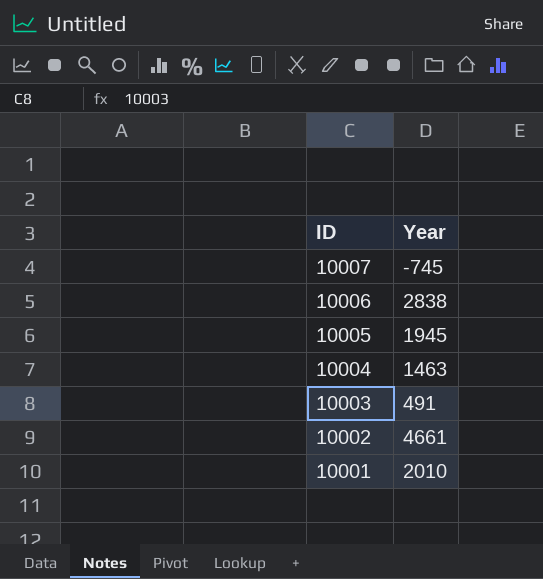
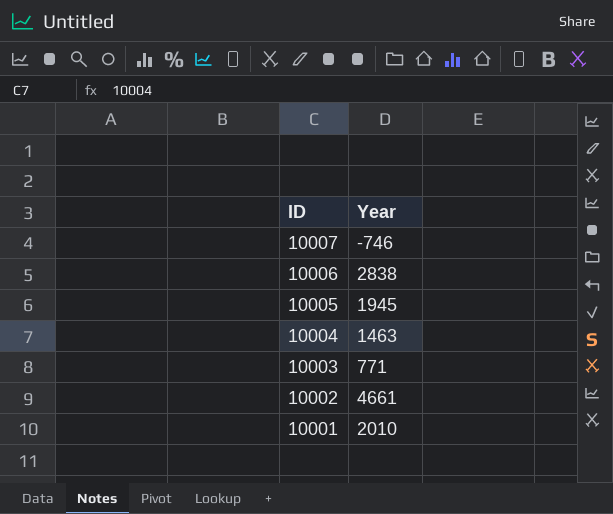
10007 | Year: -745 -> -746
10003 | Year: 491 -> 771

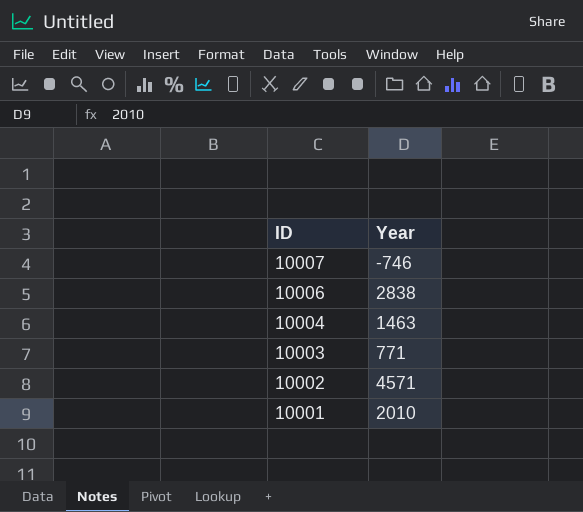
row 10005: 1945 -> none
10002 | Year: 4661 -> 4571

